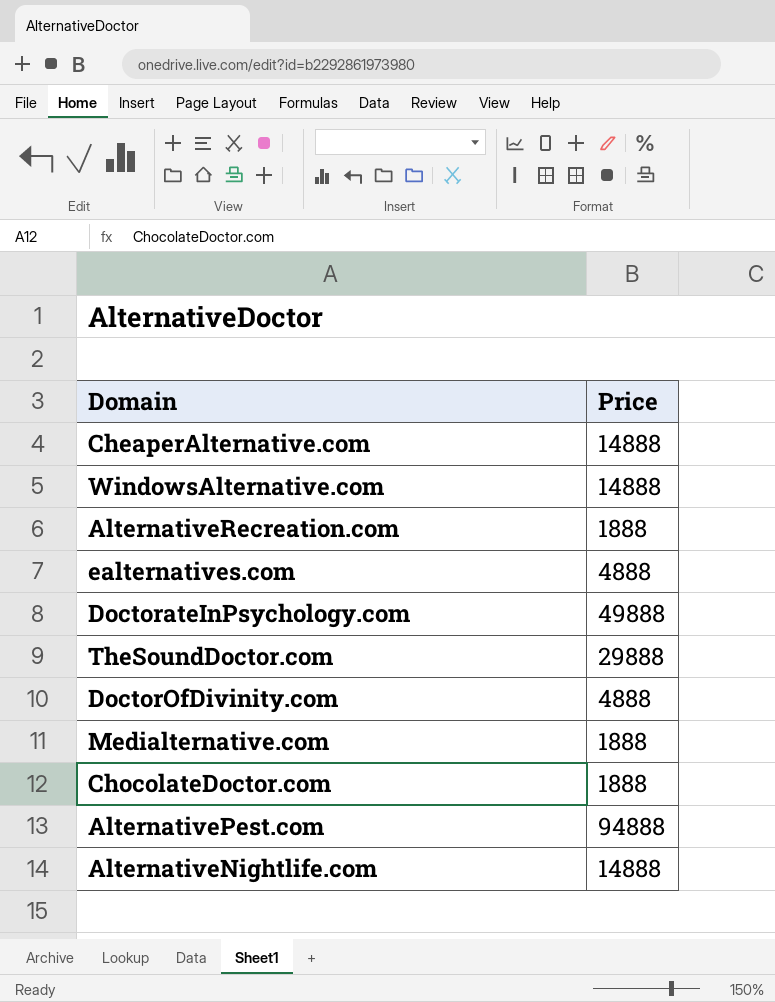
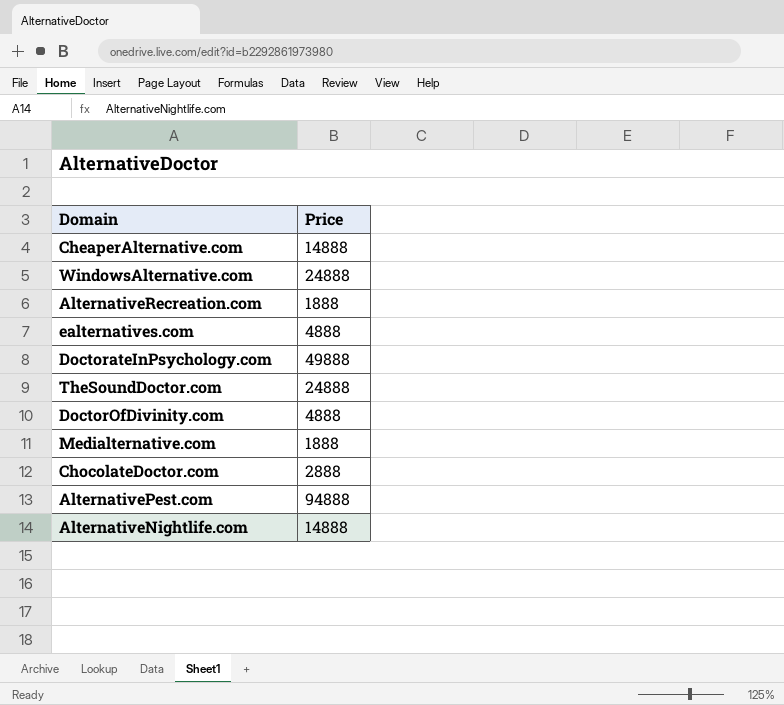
WindowsAlternative.com | Price: 14888 -> 24888
TheSoundDoctor.com | Price: 29888 -> 24888
ChocolateDoctor.com | Price: 1888 -> 2888

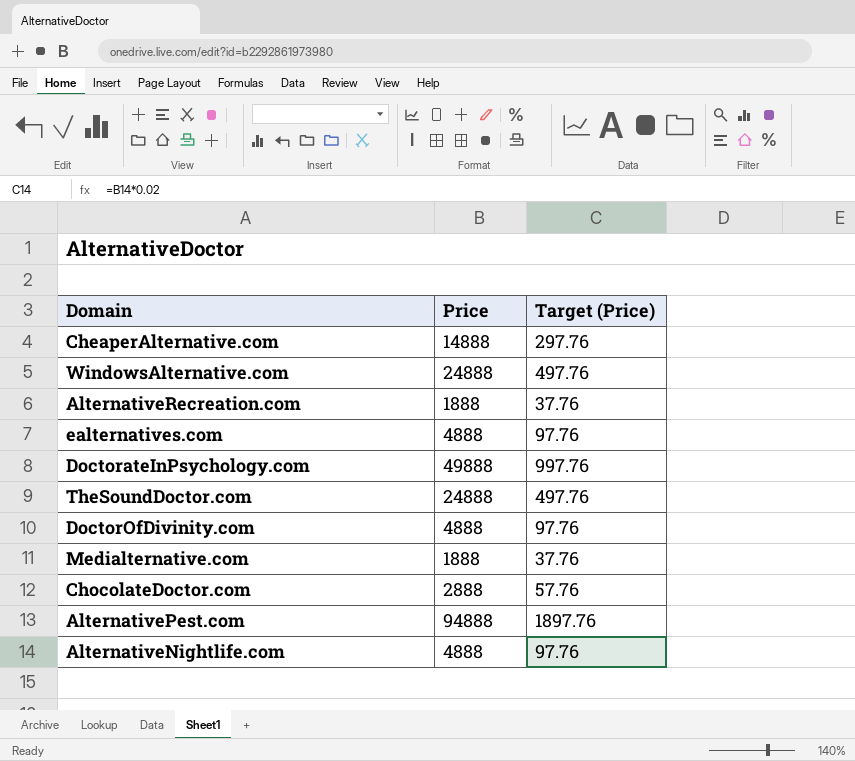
column Target (Price) | formula: none -> [Price] * 0.02
AlternativeNightlife.com | Price: 14888 -> 4888

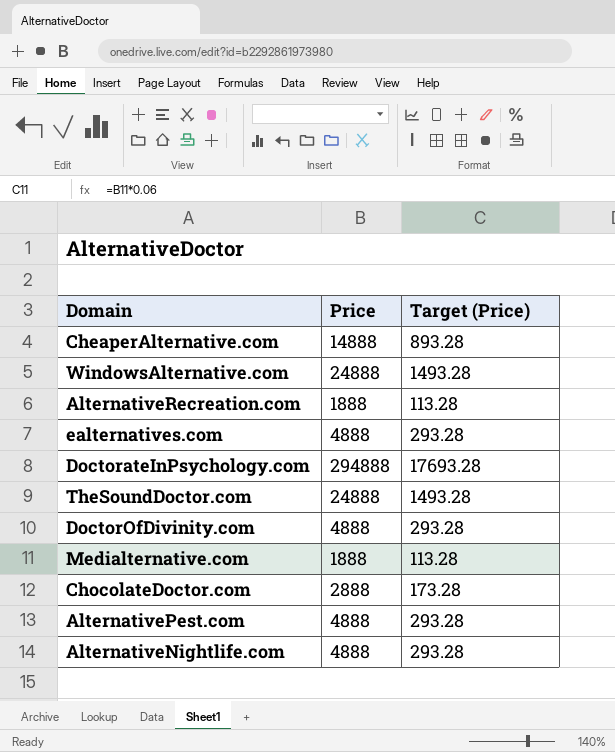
column Target (Price) | formula: [Price] * 0.02 -> [Price] * 0.06
DoctorateInPsychology.com | Price: 49888 -> 294888
AlternativePest.com | Price: 94888 -> 4888

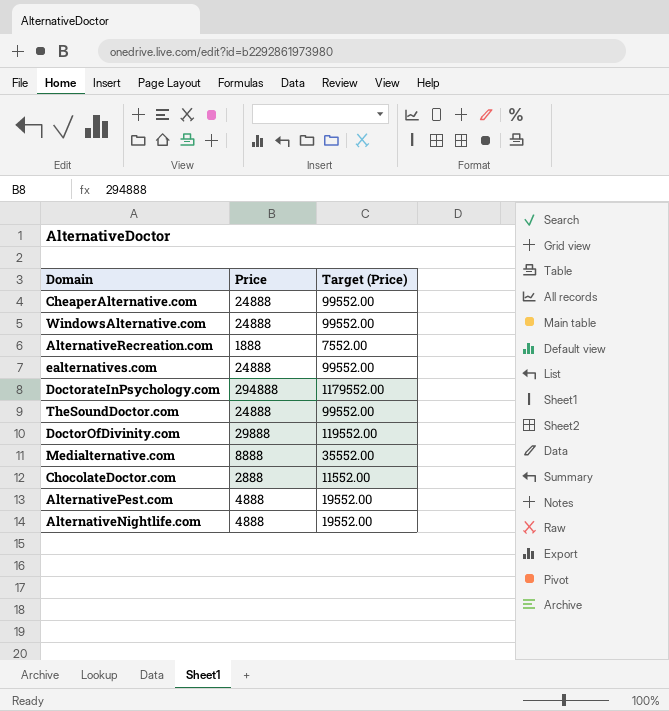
column Target (Price) | formula: [Price] * 0.06 -> [Price] * 4
CheaperAlternative.com | Price: 14888 -> 24888
ealternatives.com | Price: 4888 -> 24888
DoctorOfDivinity.com | Price: 4888 -> 29888
Medialternative.com | Price: 1888 -> 8888

